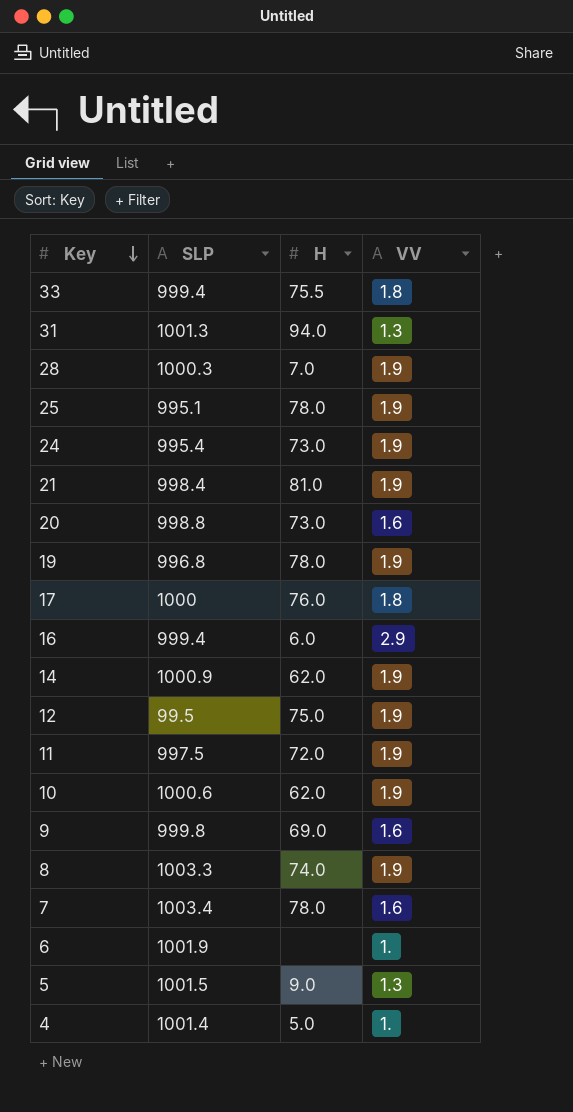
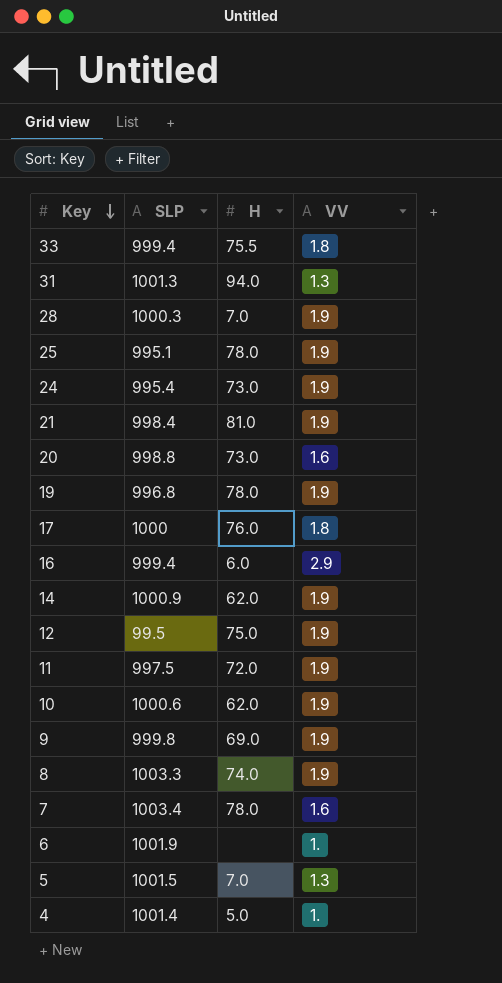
9 | VV: 1.6 -> 1.9
5 | H: 9.0 -> 7.0

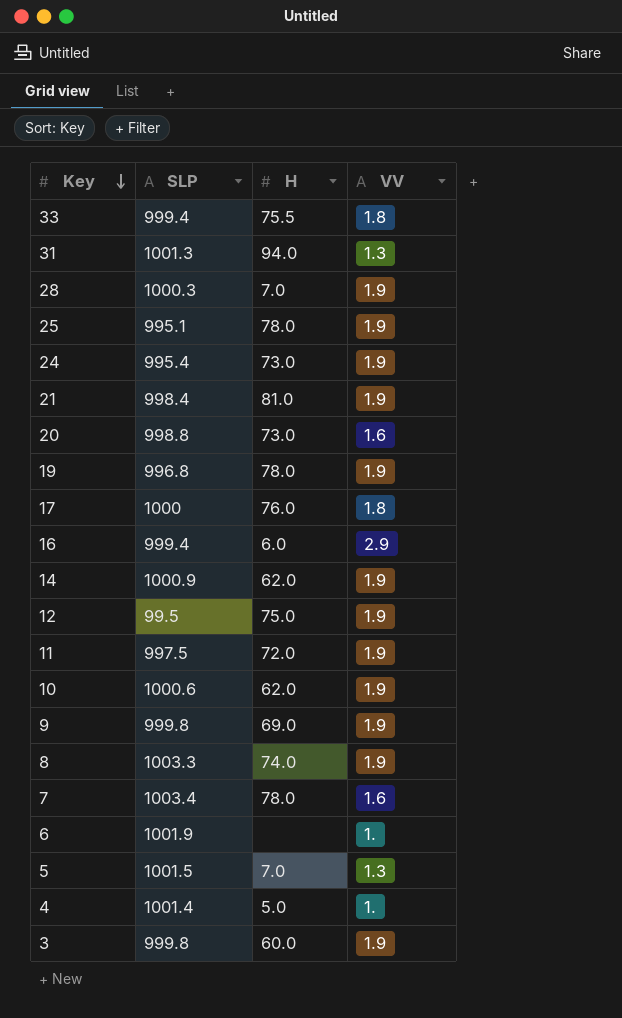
row 3: none -> 999.8 | 60.0 | 1.9

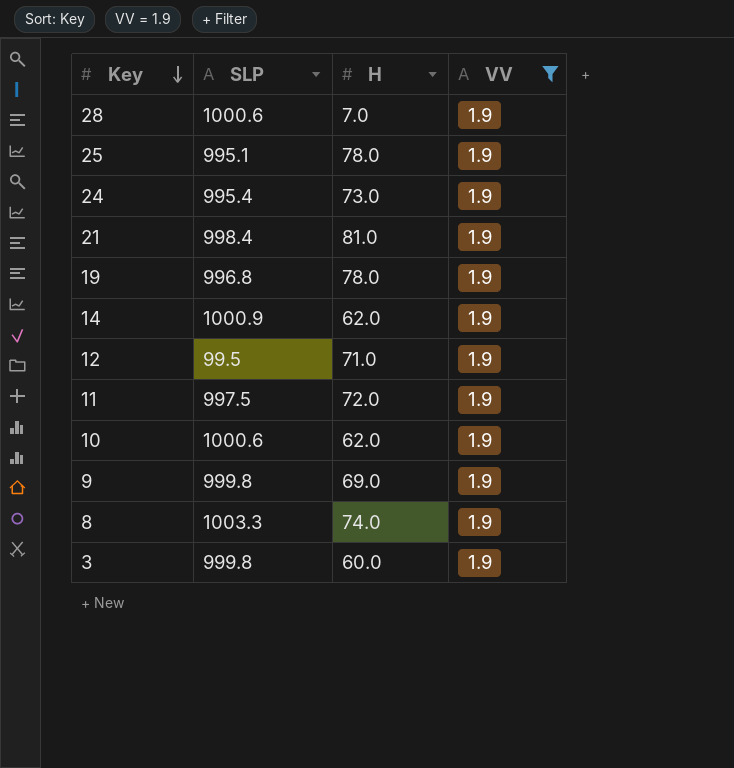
filter: none -> VV = 1.9
28 | SLP: 1000.3 -> 1000.6
12 | H: 75.0 -> 71.0

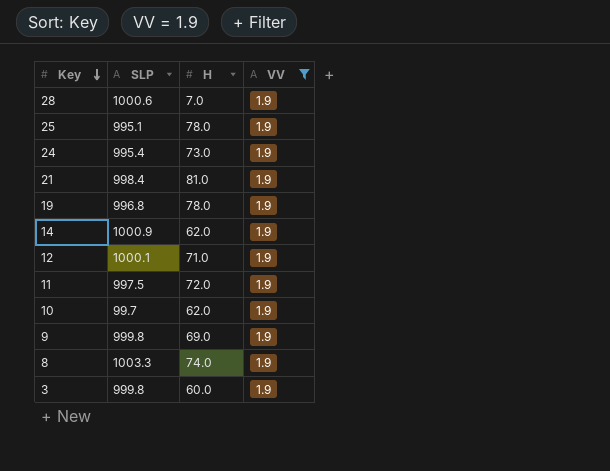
12 | SLP: 99.5 -> 1000.1
10 | SLP: 1000.6 -> 99.7

